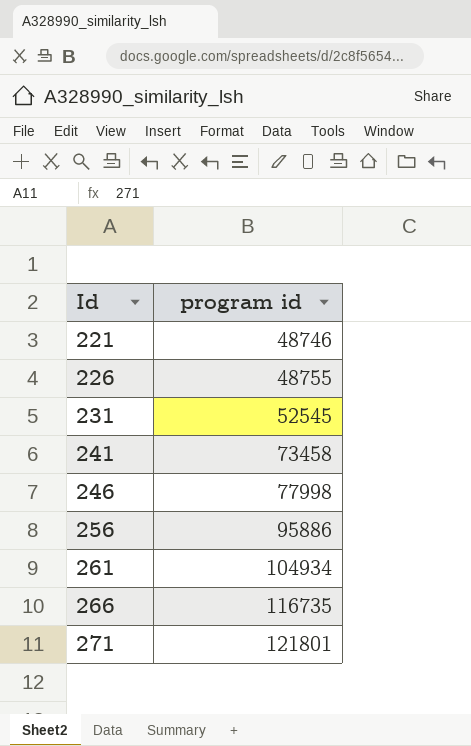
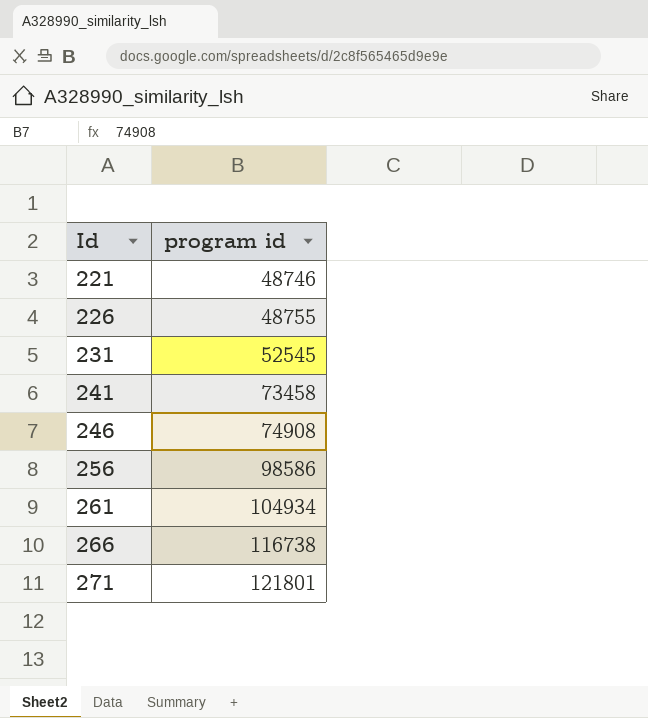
246 | program id: 77998 -> 74908
256 | program id: 95886 -> 98586
266 | program id: 116735 -> 116738

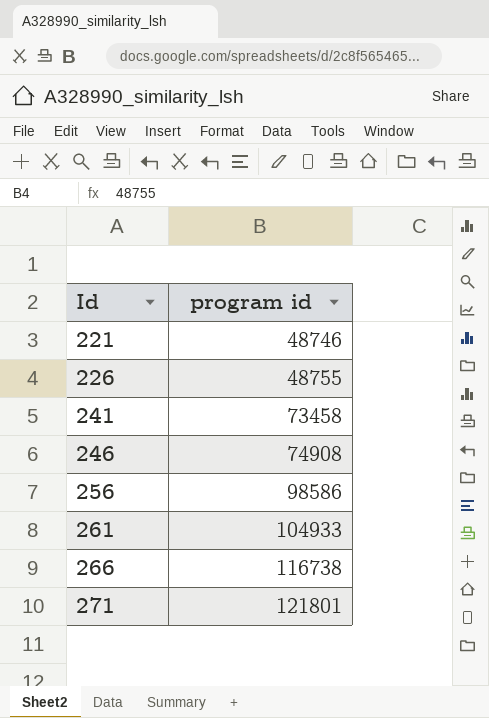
row 231: 52545 -> none
261 | program id: 104934 -> 104933

